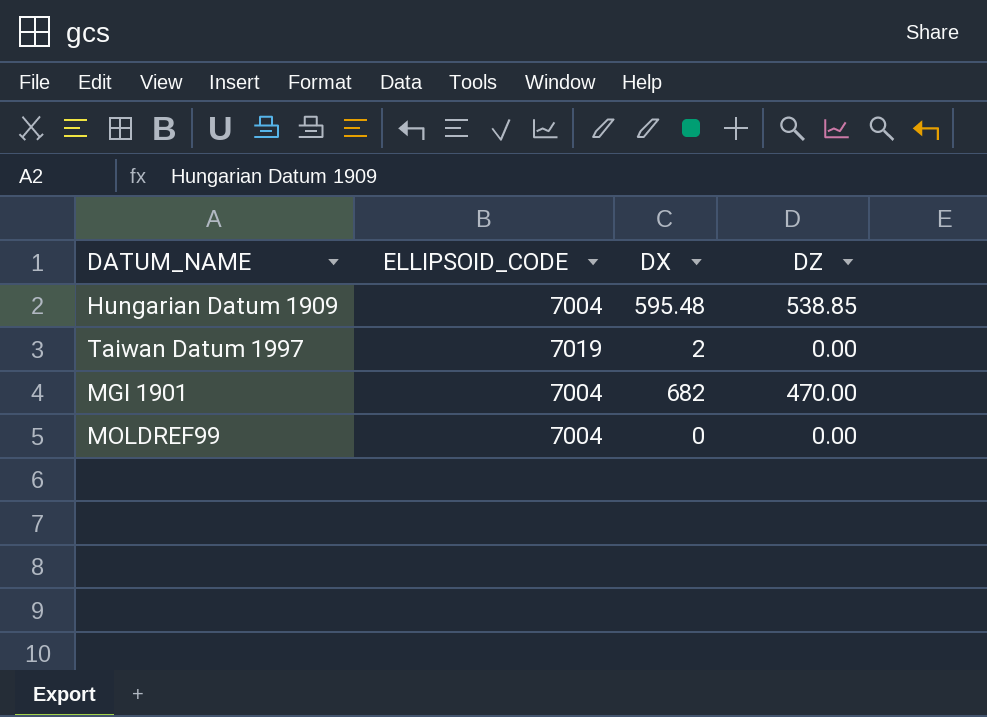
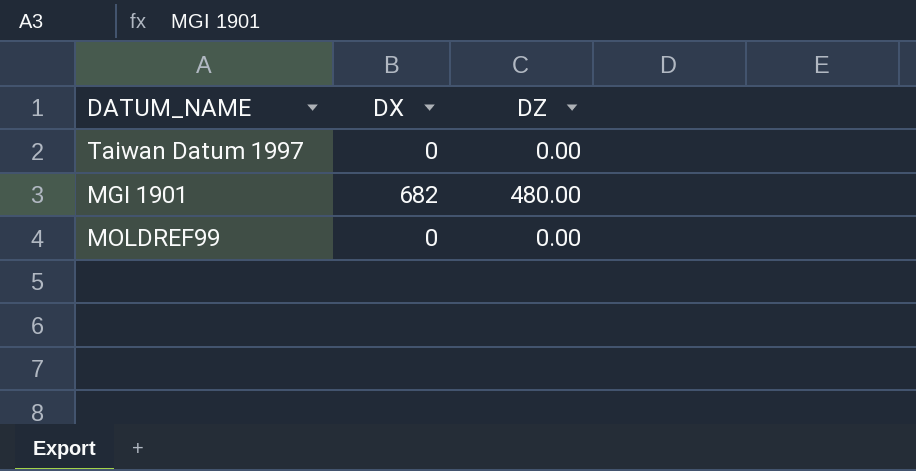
column ELLIPSOID_CODE | position: 2 -> none
row Hungarian Datum 1909: 7004 | 595.48 | 538.85 -> none
Taiwan Datum 1997 | DX: 2 -> 0
MGI 1901 | DZ: 470.00 -> 480.00

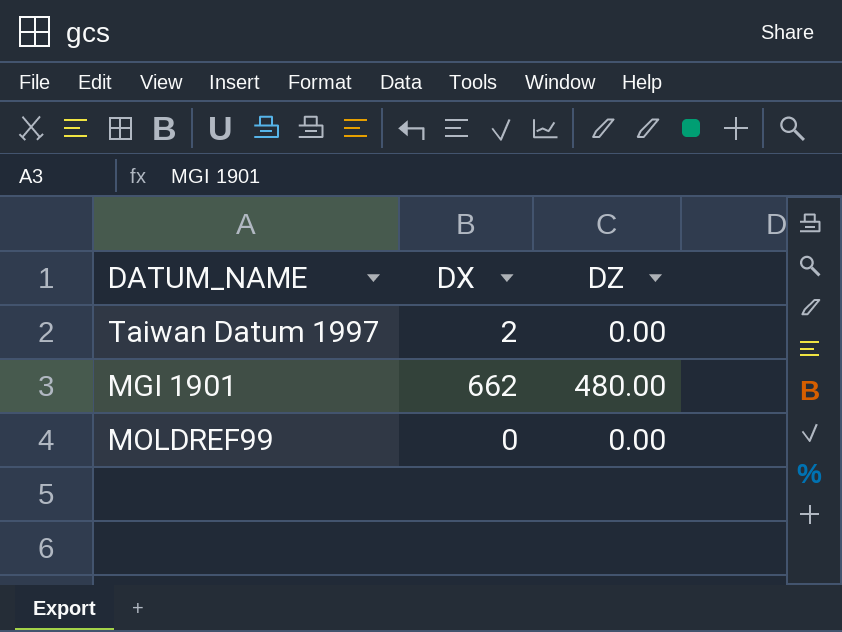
Taiwan Datum 1997 | DX: 0 -> 2
MGI 1901 | DX: 682 -> 662

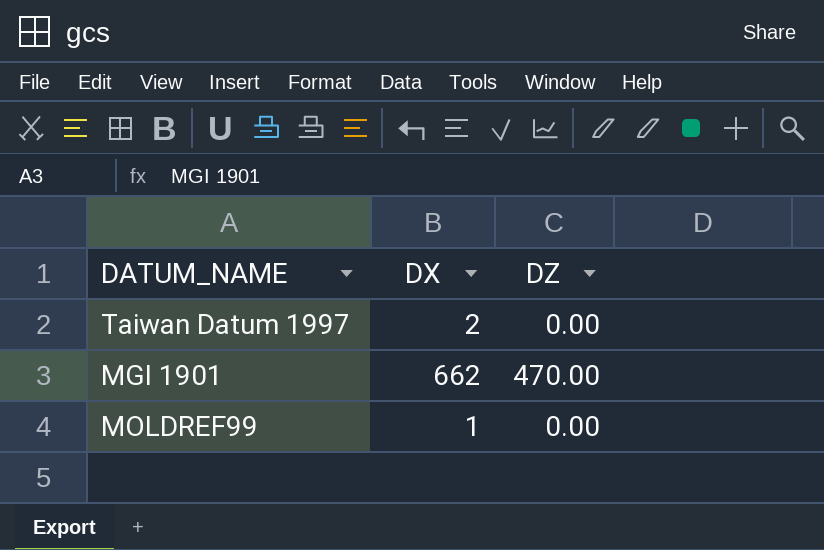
MGI 1901 | DZ: 480.00 -> 470.00
MOLDREF99 | DX: 0 -> 1

